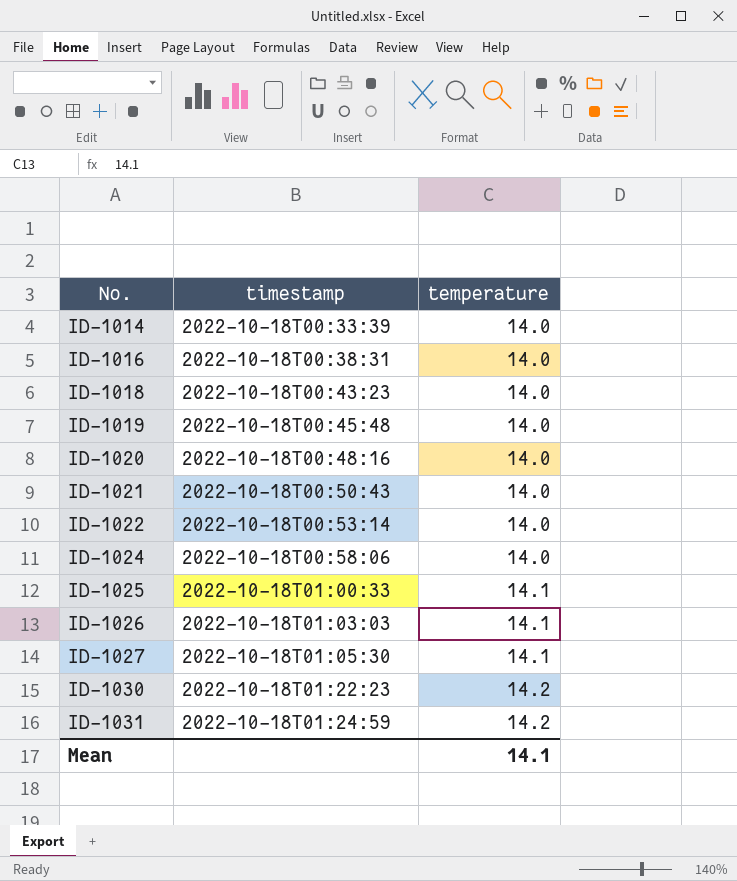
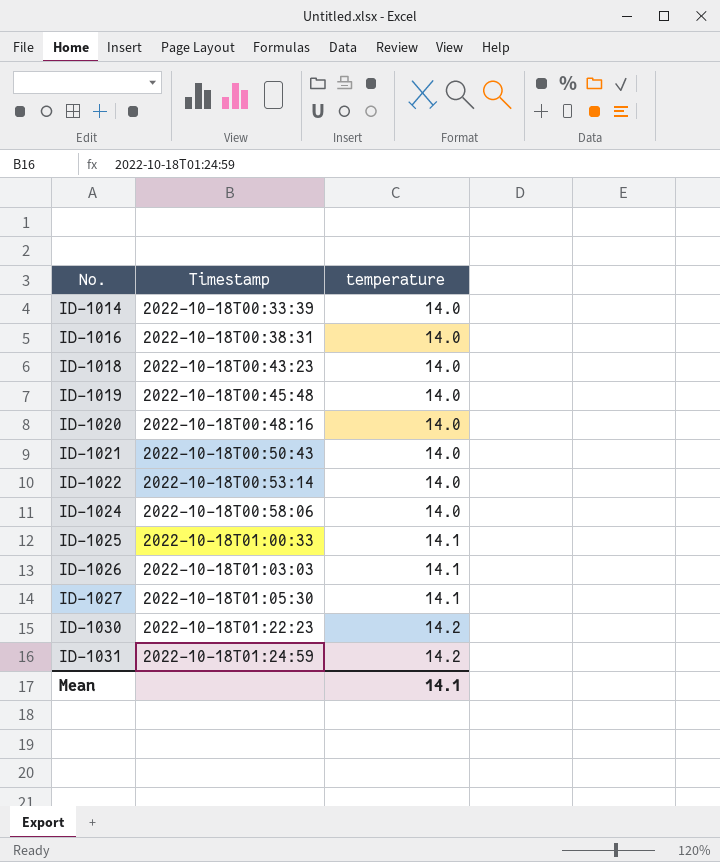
column name: timestamp -> Timestamp

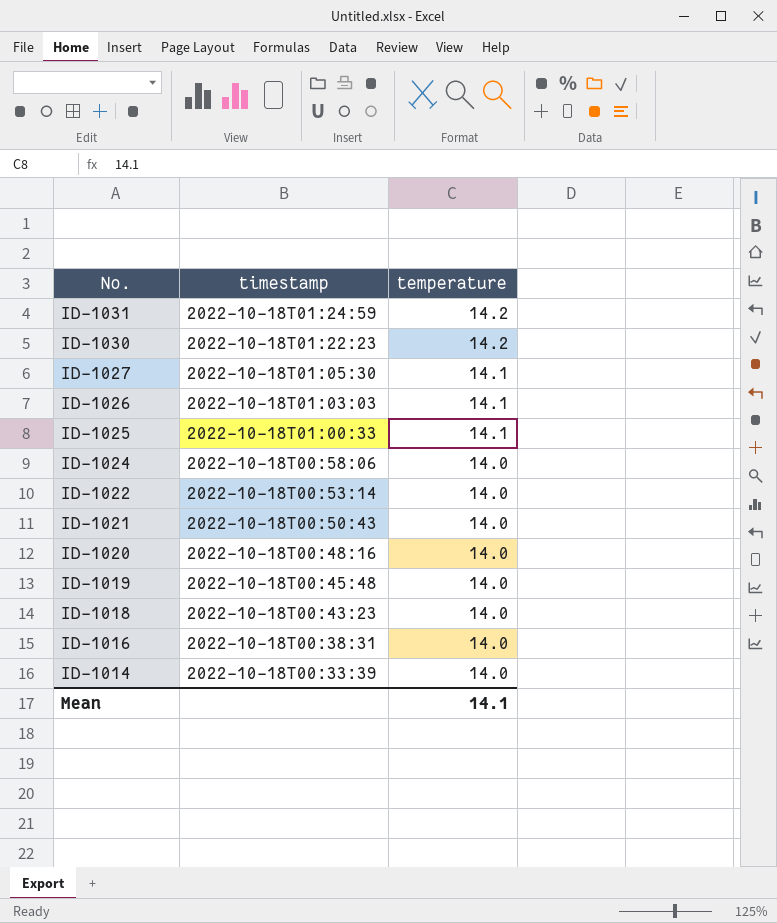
row order: No. ascending -> No. descending
column name: Timestamp -> timestamp

